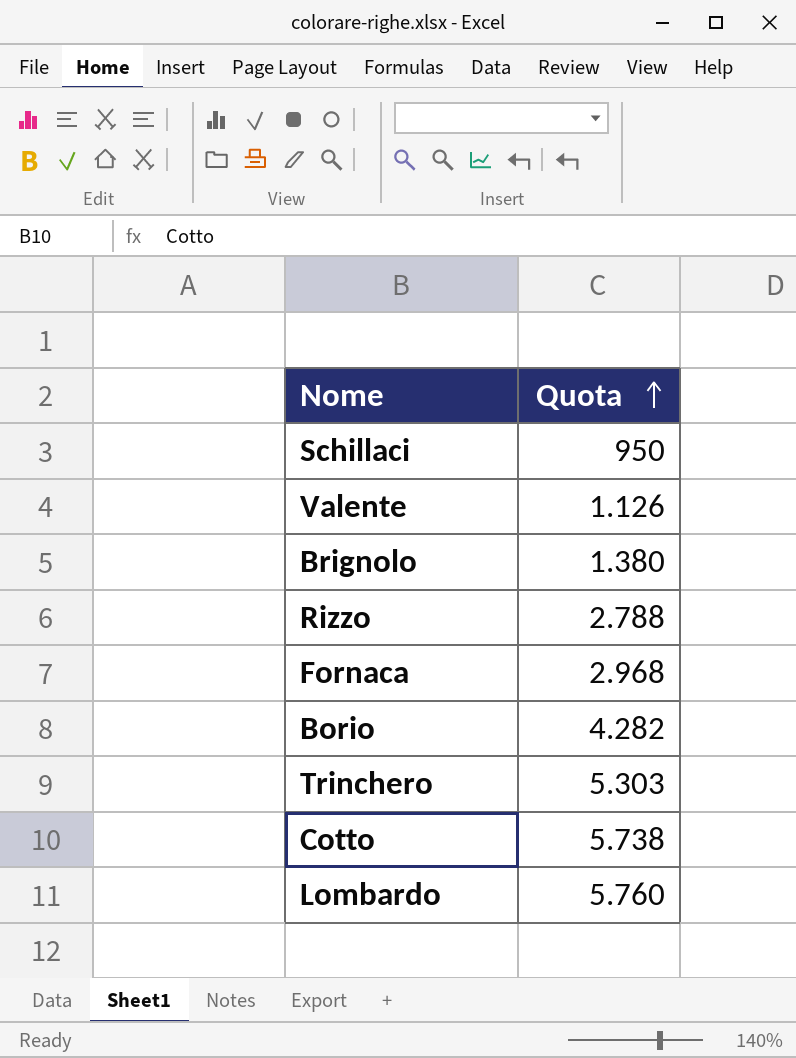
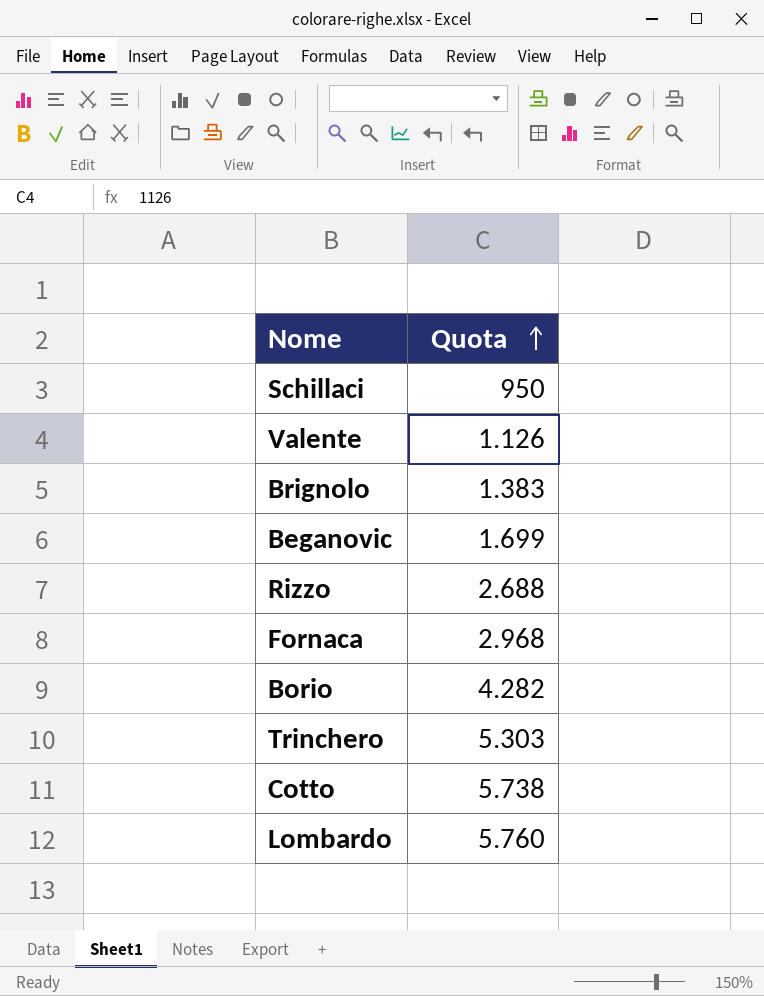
Brignolo | Quota: 1.380 -> 1.383
row Beganovic: none -> 1.699
Rizzo | Quota: 2.788 -> 2.688

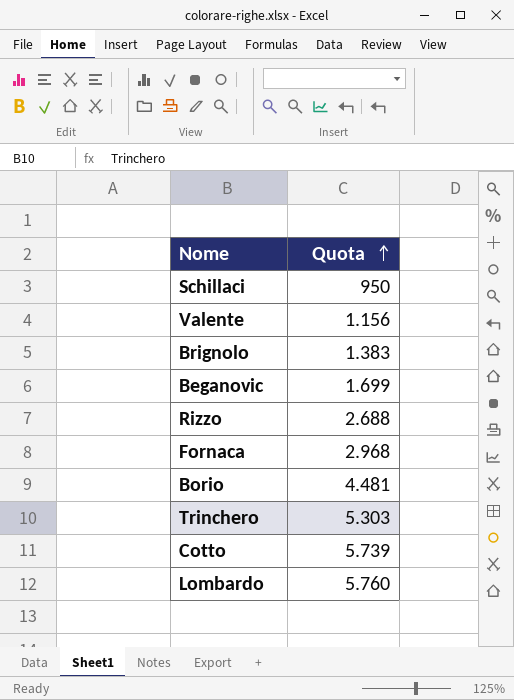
Valente | Quota: 1.126 -> 1.156
Borio | Quota: 4.282 -> 4.481
Cotto | Quota: 5.738 -> 5.739

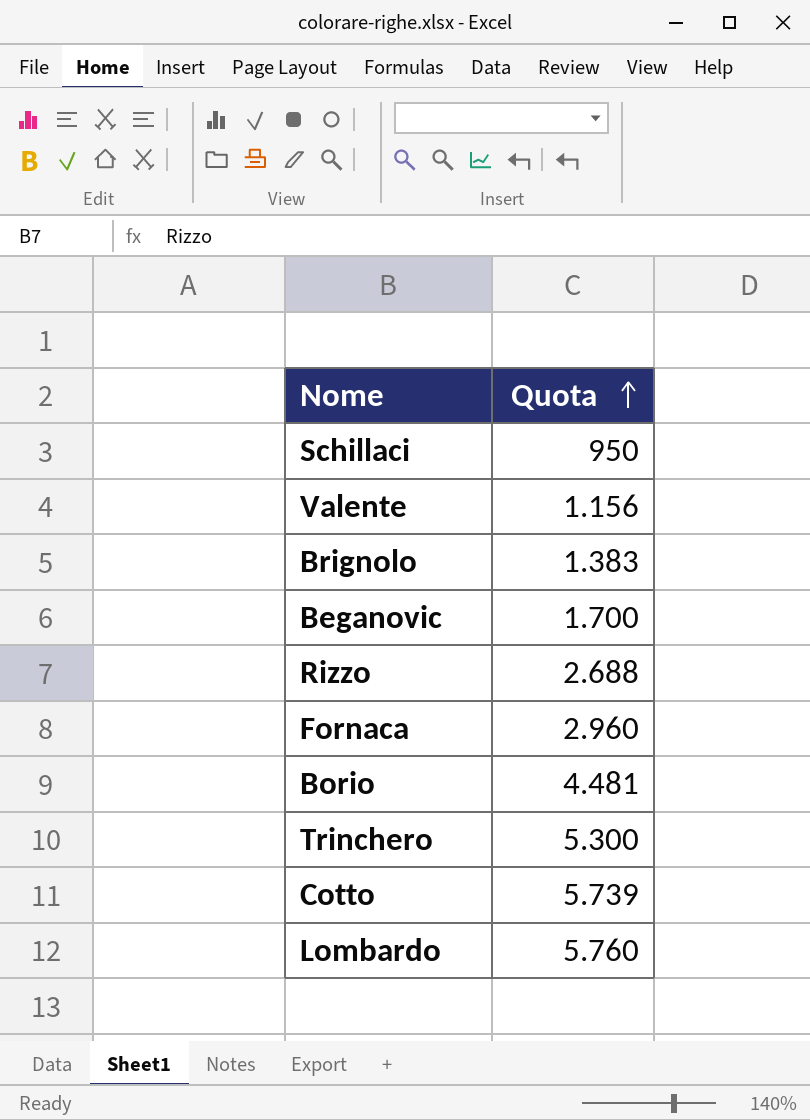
Beganovic | Quota: 1.699 -> 1.700
Fornaca | Quota: 2.968 -> 2.960
Trinchero | Quota: 5.303 -> 5.300

